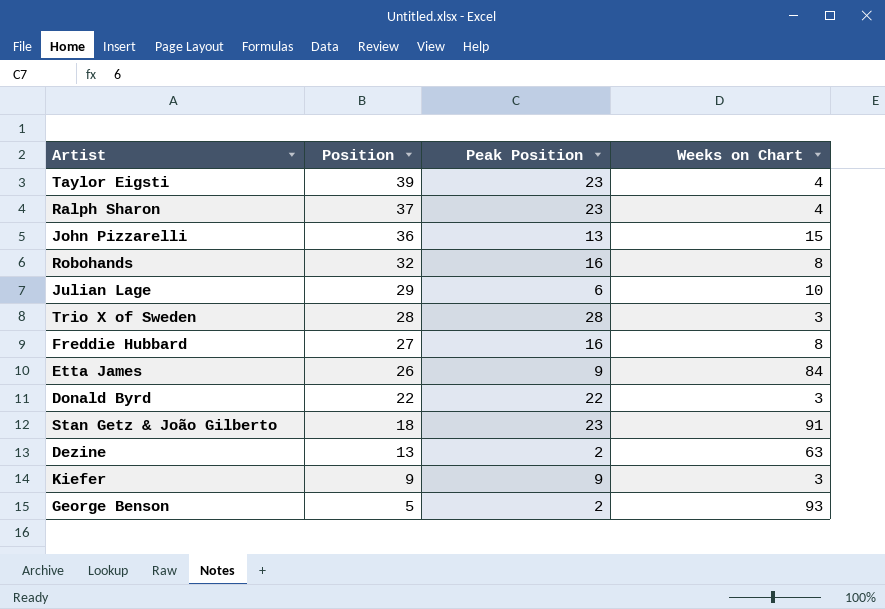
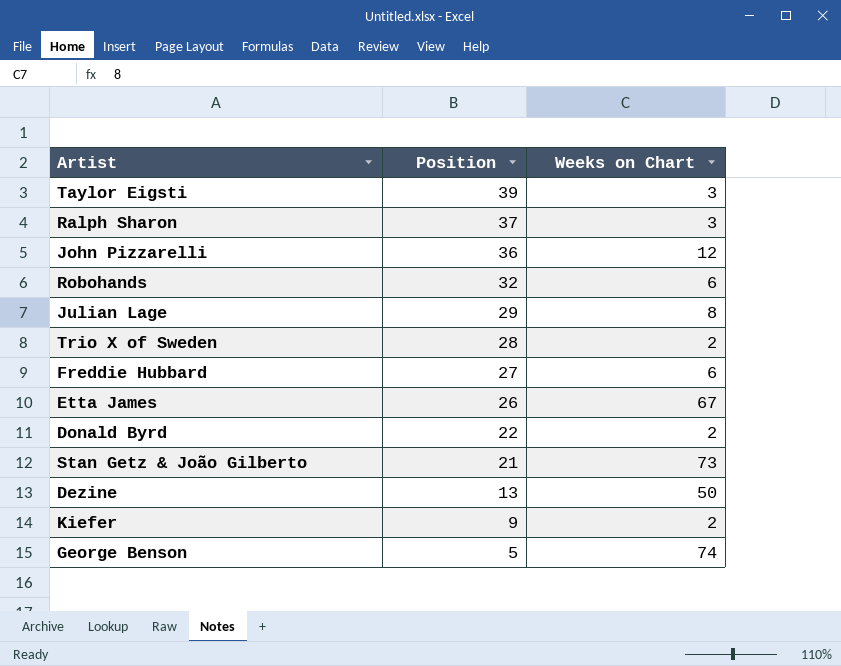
column Peak Position | position: 3 -> none
Taylor Eigsti | Weeks on Chart: 4 -> 3
Ralph Sharon | Weeks on Chart: 4 -> 3
John Pizzarelli | Weeks on Chart: 15 -> 12
Robohands | Weeks on Chart: 8 -> 6
Julian Lage | Weeks on Chart: 10 -> 8
Trio X of Sweden | Weeks on Chart: 3 -> 2
Freddie Hubbard | Weeks on Chart: 8 -> 6
Etta James | Weeks on Chart: 84 -> 67
Donald Byrd | Weeks on Chart: 3 -> 2
Stan Getz & João Gilberto | Position: 18 -> 21
Stan Getz & João Gilberto | Weeks on Chart: 91 -> 73
Dezine | Weeks on Chart: 63 -> 50
Kiefer | Weeks on Chart: 3 -> 2
George Benson | Weeks on Chart: 93 -> 74

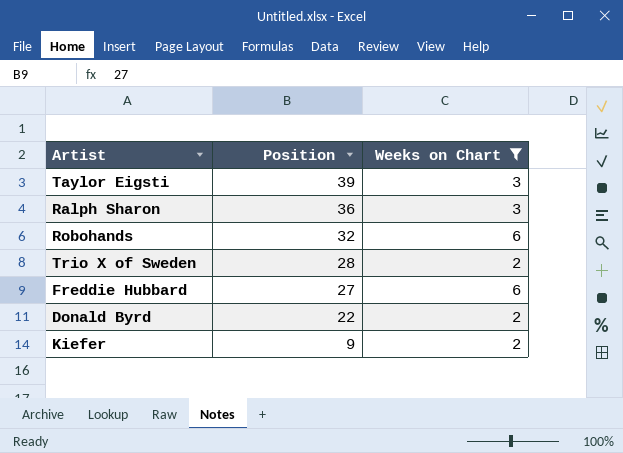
filter: none -> Weeks on Chart <= 6
Ralph Sharon | Position: 37 -> 36

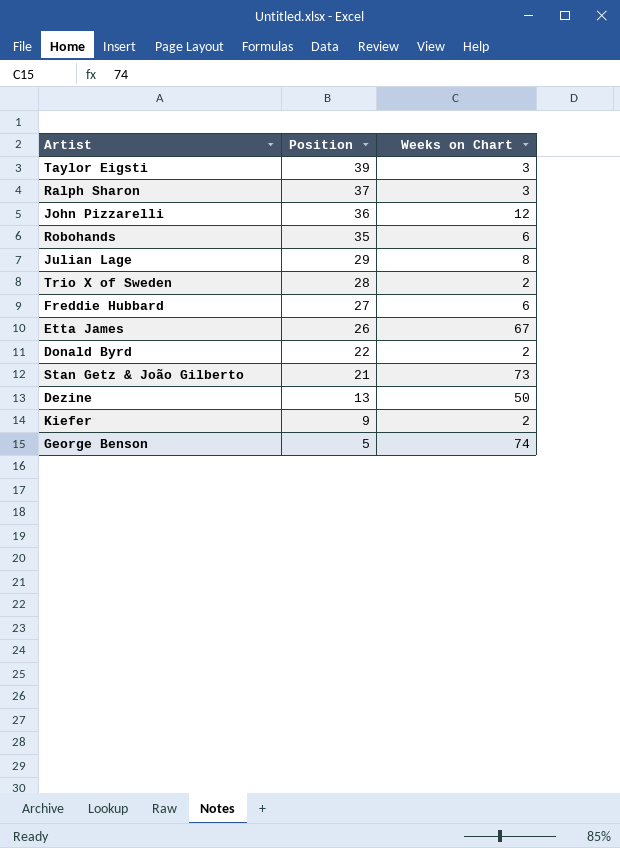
filter: Weeks on Chart <= 6 -> none
Ralph Sharon | Position: 36 -> 37
Robohands | Position: 32 -> 35

